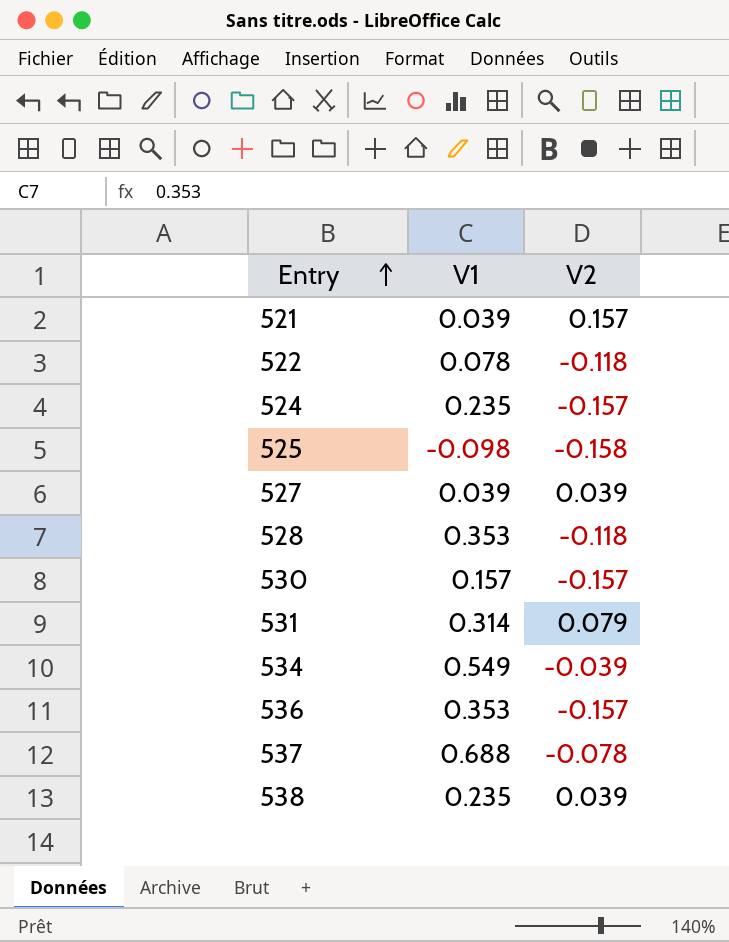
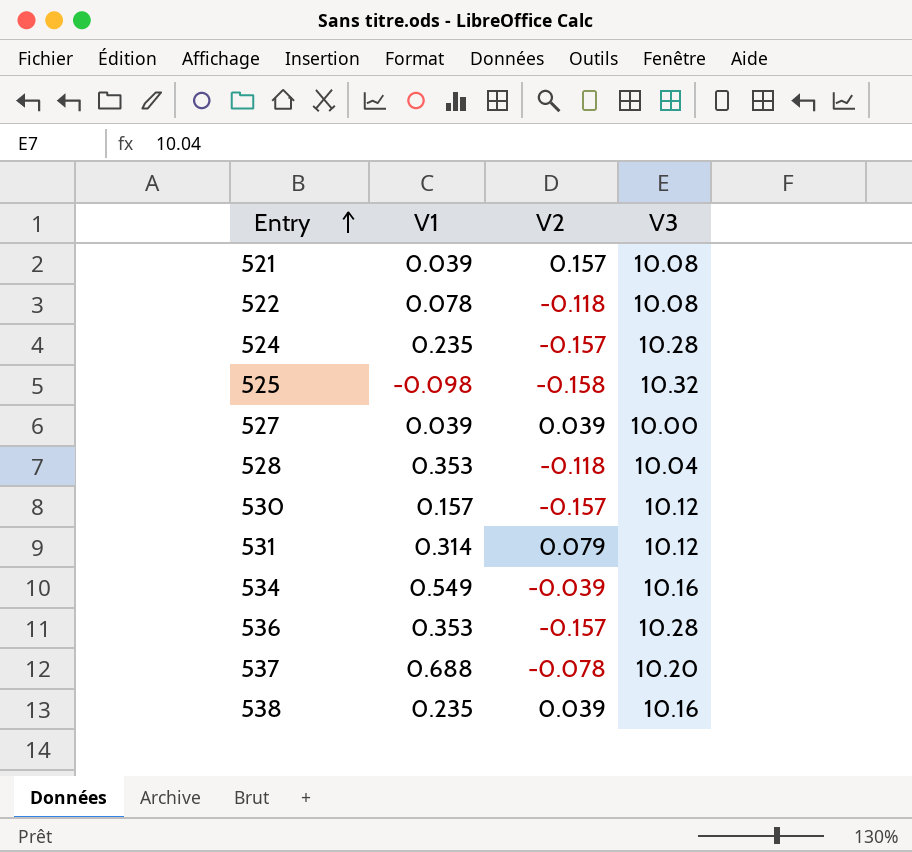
column V3 | position: none -> 4

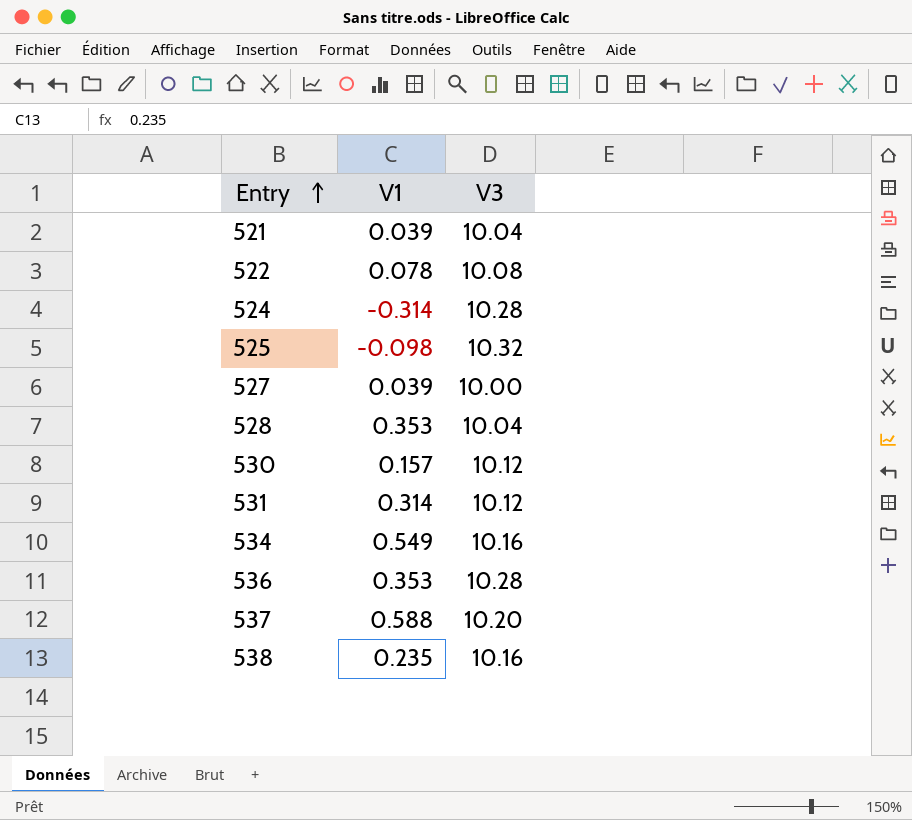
column V2 | position: 3 -> none
521 | V3: 10.08 -> 10.04
524 | V1: 0.235 -> -0.314
537 | V1: 0.688 -> 0.588

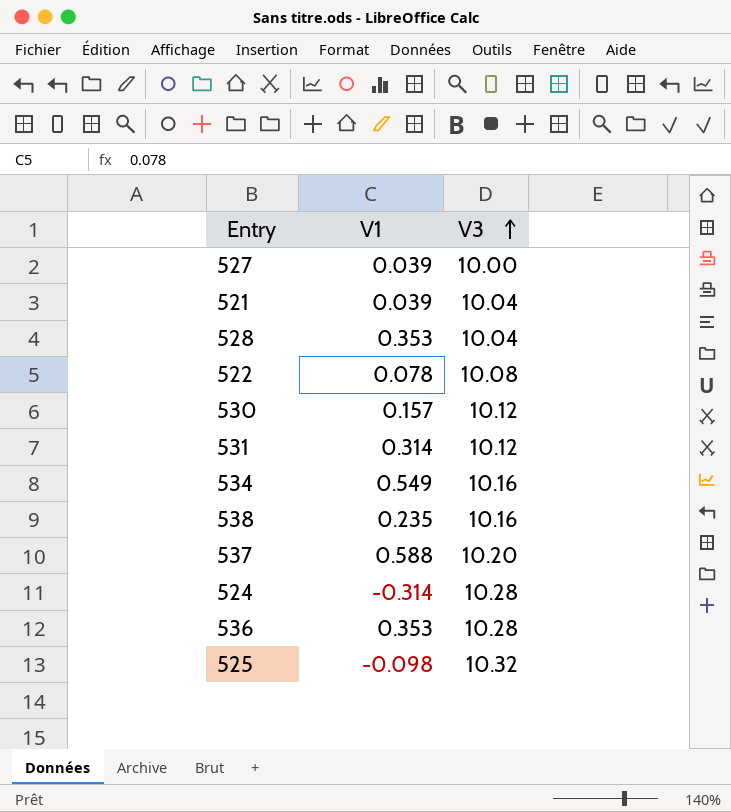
row order: Entry ascending -> V3 ascending

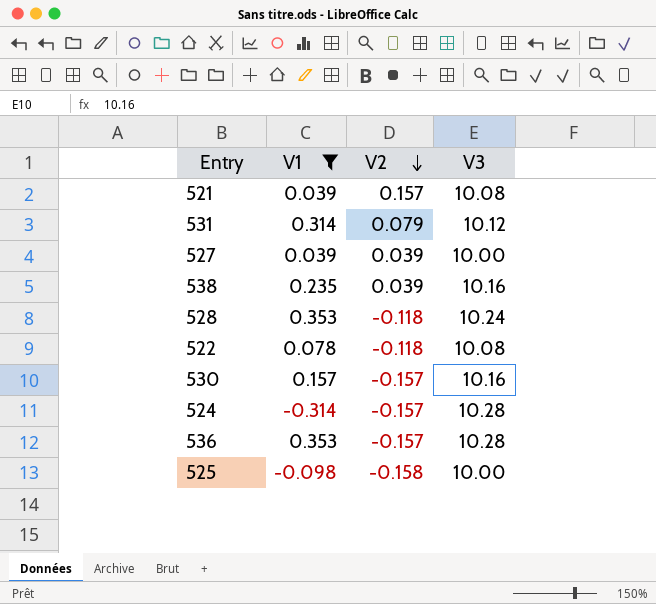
filter: none -> V1 <= 0.353
row order: V3 ascending -> V2 descending
column V2 | position: none -> 3
521 | V3: 10.04 -> 10.08
528 | V3: 10.04 -> 10.24
530 | V3: 10.12 -> 10.16
525 | V3: 10.32 -> 10.00

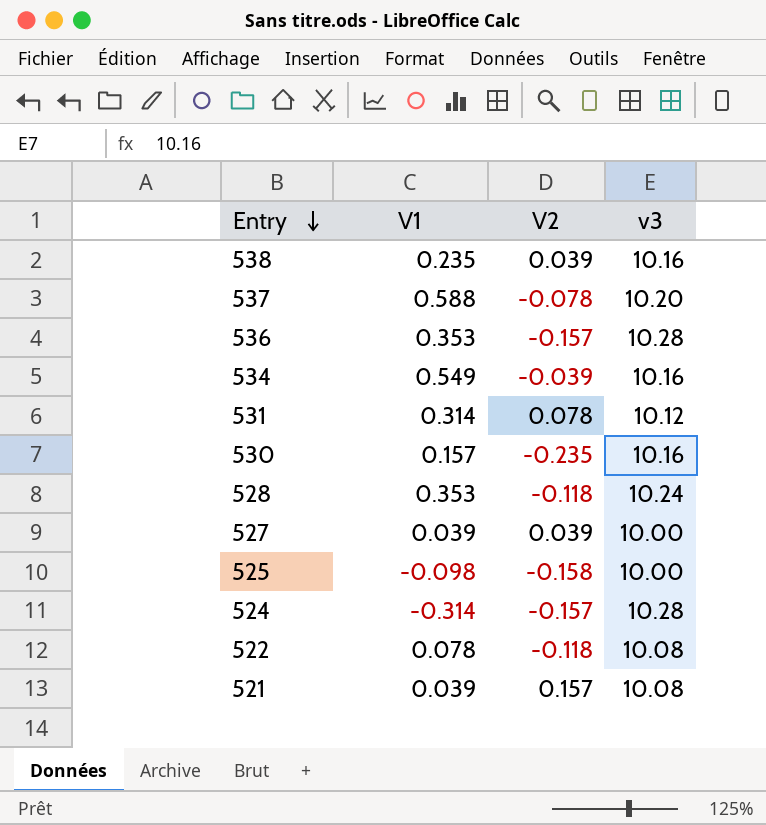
filter: V1 <= 0.353 -> none
row order: V2 descending -> Entry descending
column name: V3 -> v3
531 | V2: 0.079 -> 0.078
530 | V2: -0.157 -> -0.235

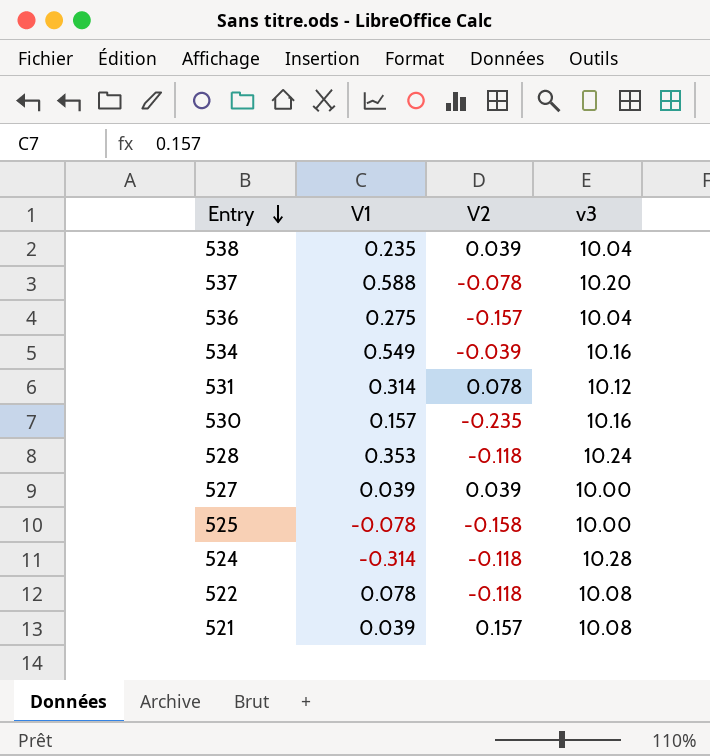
538 | v3: 10.16 -> 10.04
536 | V1: 0.353 -> 0.275
536 | v3: 10.28 -> 10.04
525 | V1: -0.098 -> -0.078
524 | V2: -0.157 -> -0.118

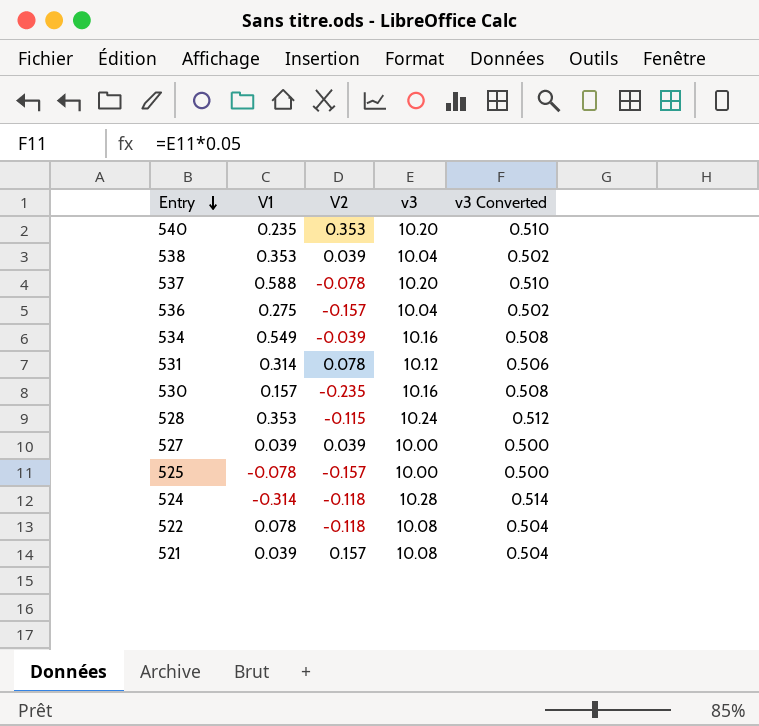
column v3 Converted | formula: none -> [v3] * 0.05
row 540: none -> 0.235 | 0.353 | 10.20 | 0.510
538 | V1: 0.235 -> 0.353
528 | V2: -0.118 -> -0.115
525 | V2: -0.158 -> -0.157

